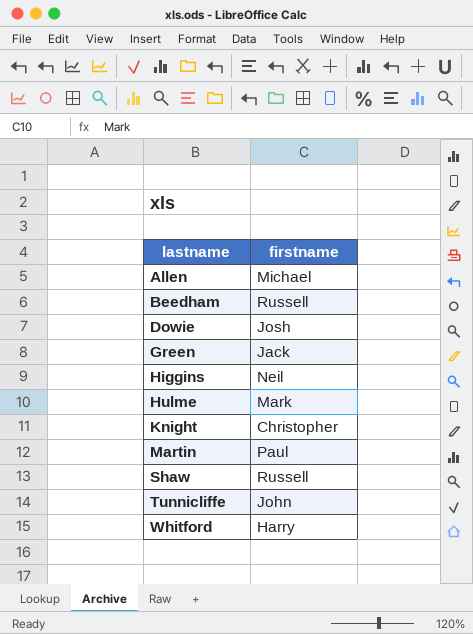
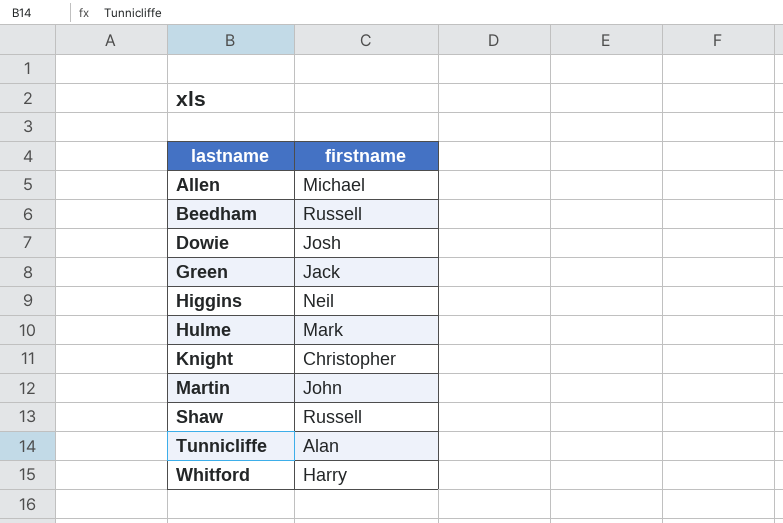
Martin | firstname: Paul -> John
Tunnicliffe | firstname: John -> Alan

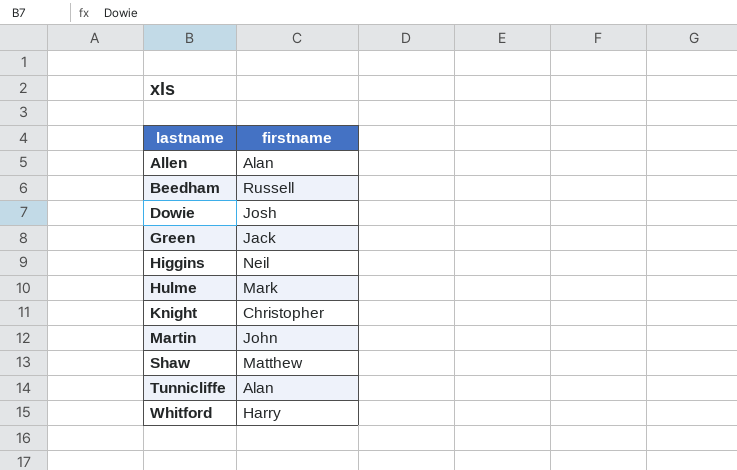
Allen | firstname: Michael -> Alan
Shaw | firstname: Russell -> Matthew

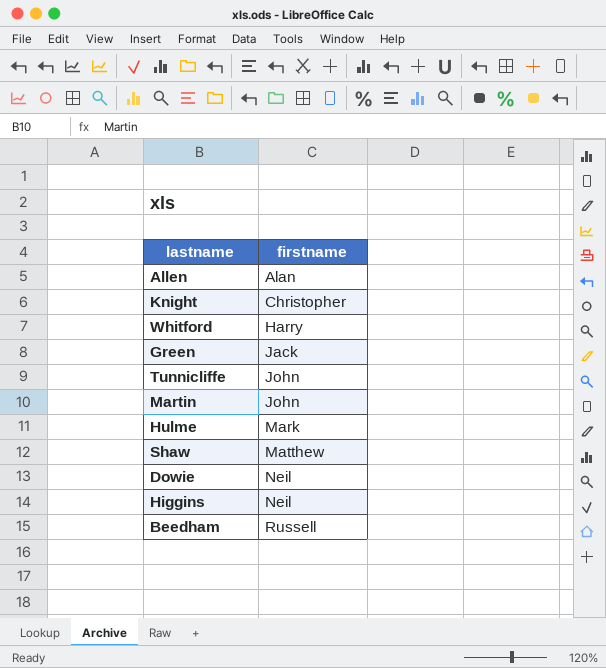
row order: lastname ascending -> firstname ascending
Tunnicliffe | firstname: Alan -> John
Dowie | firstname: Josh -> Neil

